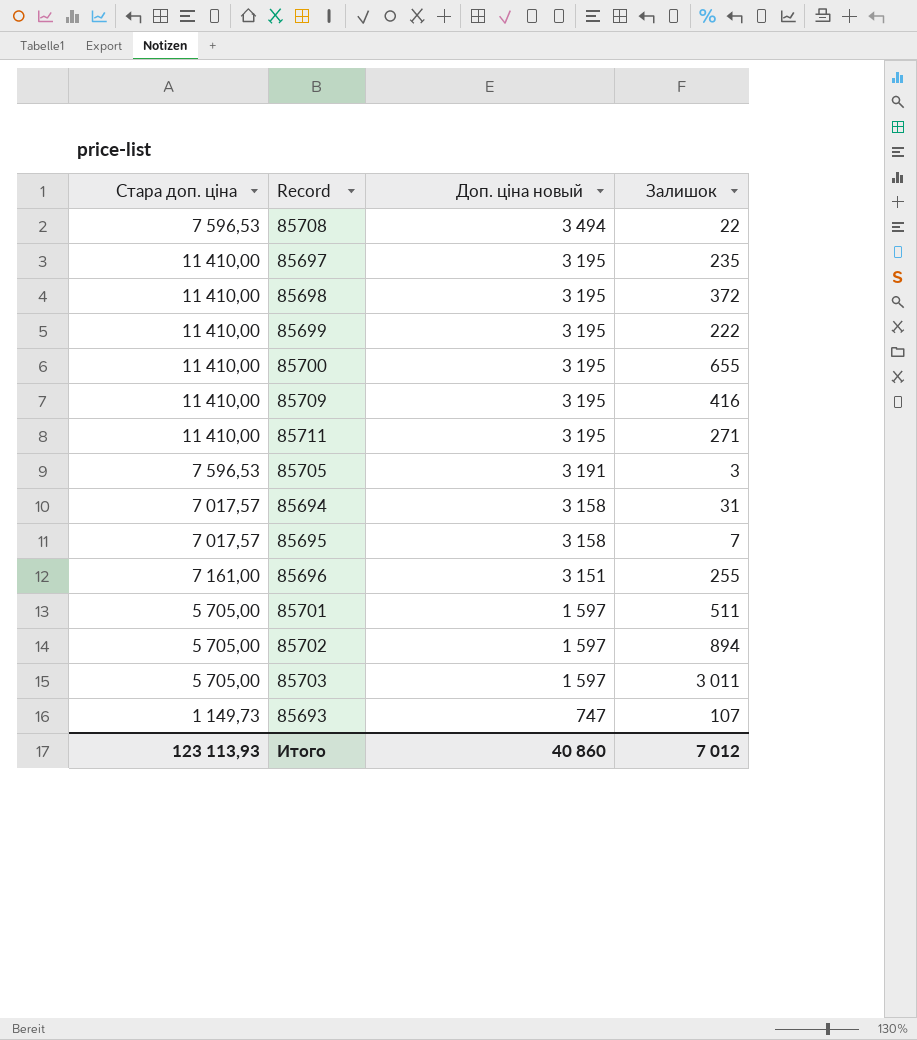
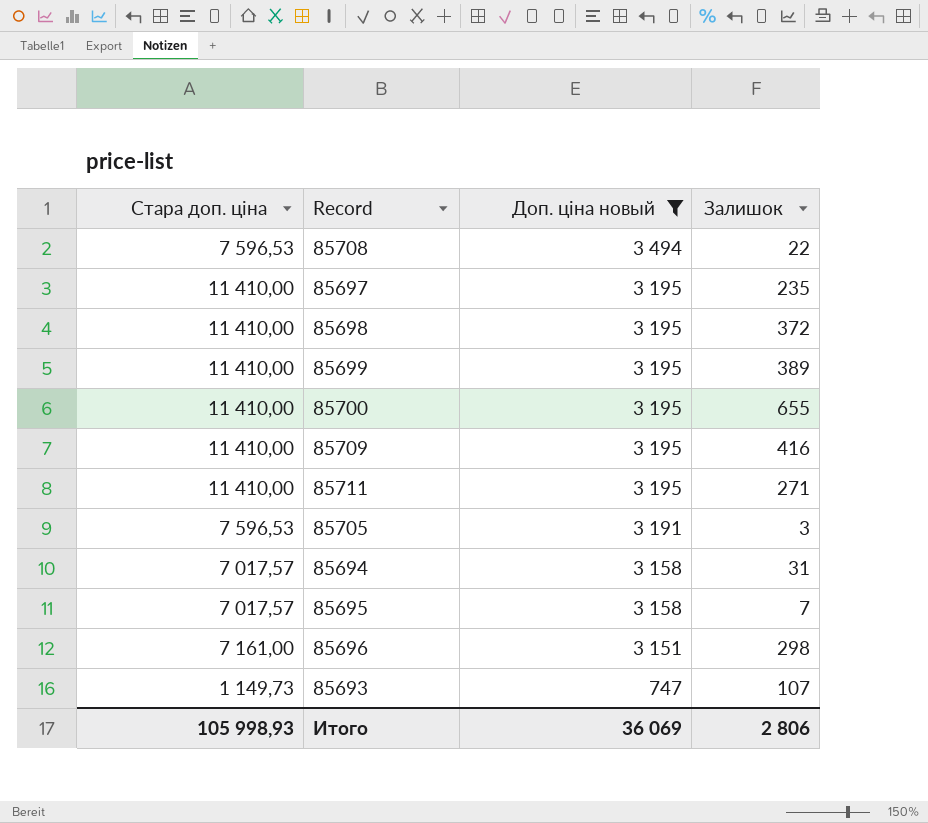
filter: none -> Доп. ціна новый != 1 597
85699 | Залишок: 222 -> 389
85696 | Залишок: 255 -> 298
Итого | Стара доп. ціна: 123 113,93 -> 105 998,93
Итого | Доп. ціна новый: 40 860 -> 36 069
Итого | Залишок: 7 012 -> 2 806

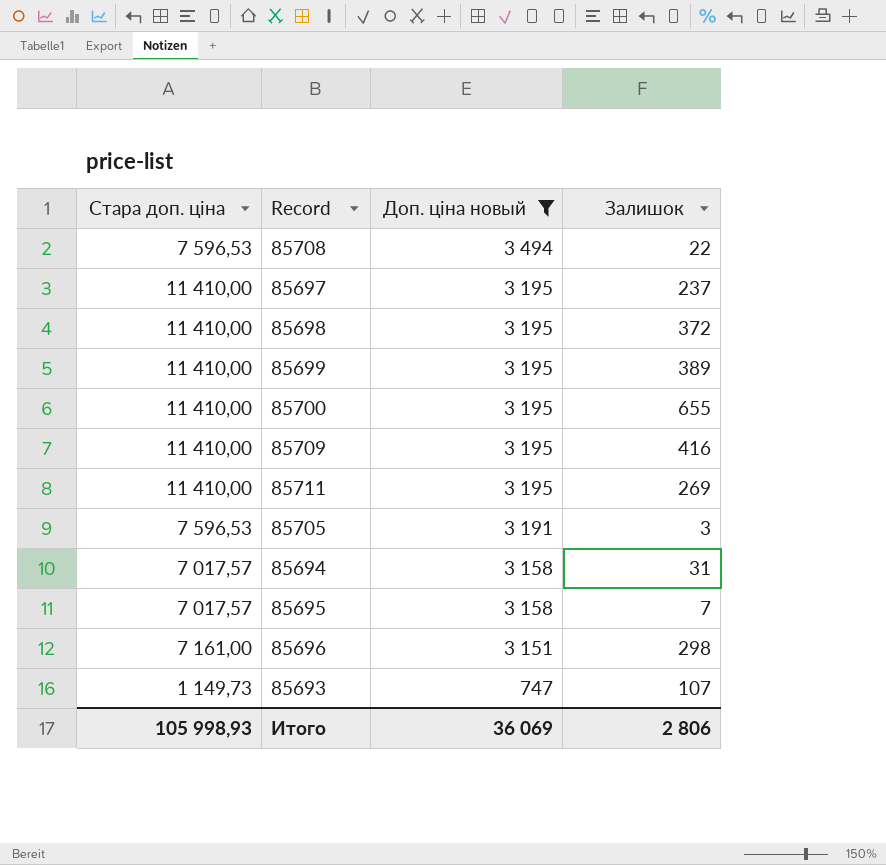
85697 | Залишок: 235 -> 237
85711 | Залишок: 271 -> 269

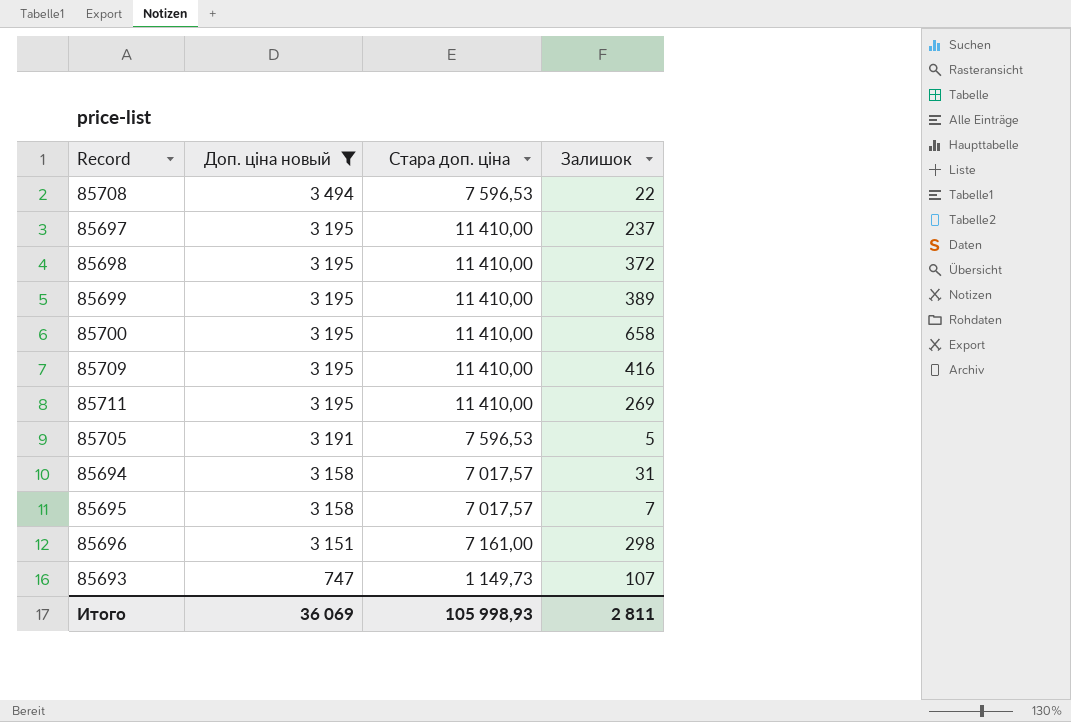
column Стара доп. ціна | position: 1 -> 3
85700 | Залишок: 655 -> 658
85705 | Залишок: 3 -> 5
Итого | Залишок: 2 806 -> 2 811

